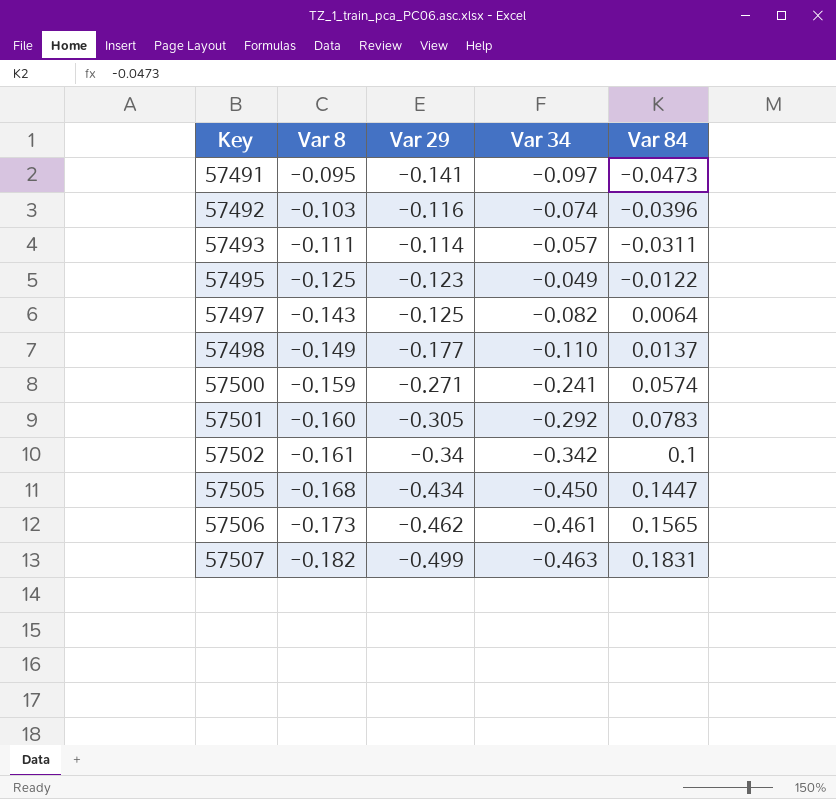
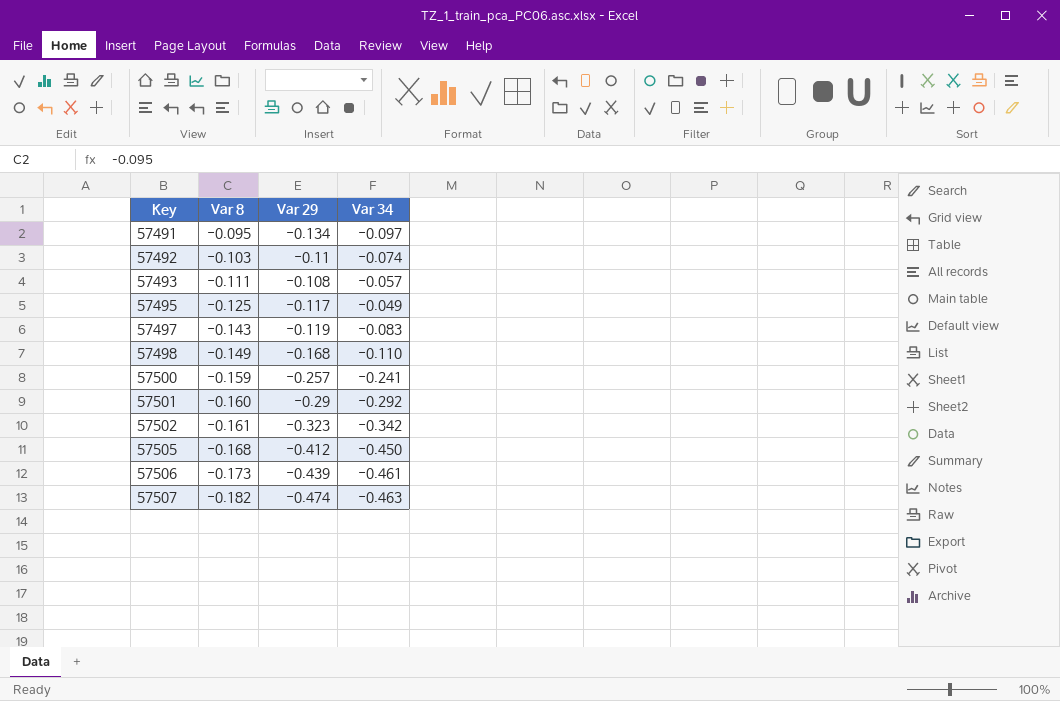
column Var 84 | position: 5 -> none
57491 | Var 29: -0.141 -> -0.134
57492 | Var 29: -0.116 -> -0.11
57493 | Var 29: -0.114 -> -0.108
57495 | Var 29: -0.123 -> -0.117
57497 | Var 29: -0.125 -> -0.119
57497 | Var 34: -0.082 -> -0.083
57498 | Var 29: -0.177 -> -0.168
57500 | Var 29: -0.271 -> -0.257
57501 | Var 29: -0.305 -> -0.29
57502 | Var 29: -0.34 -> -0.323
57505 | Var 29: -0.434 -> -0.412
57506 | Var 29: -0.462 -> -0.439
57507 | Var 29: -0.499 -> -0.474

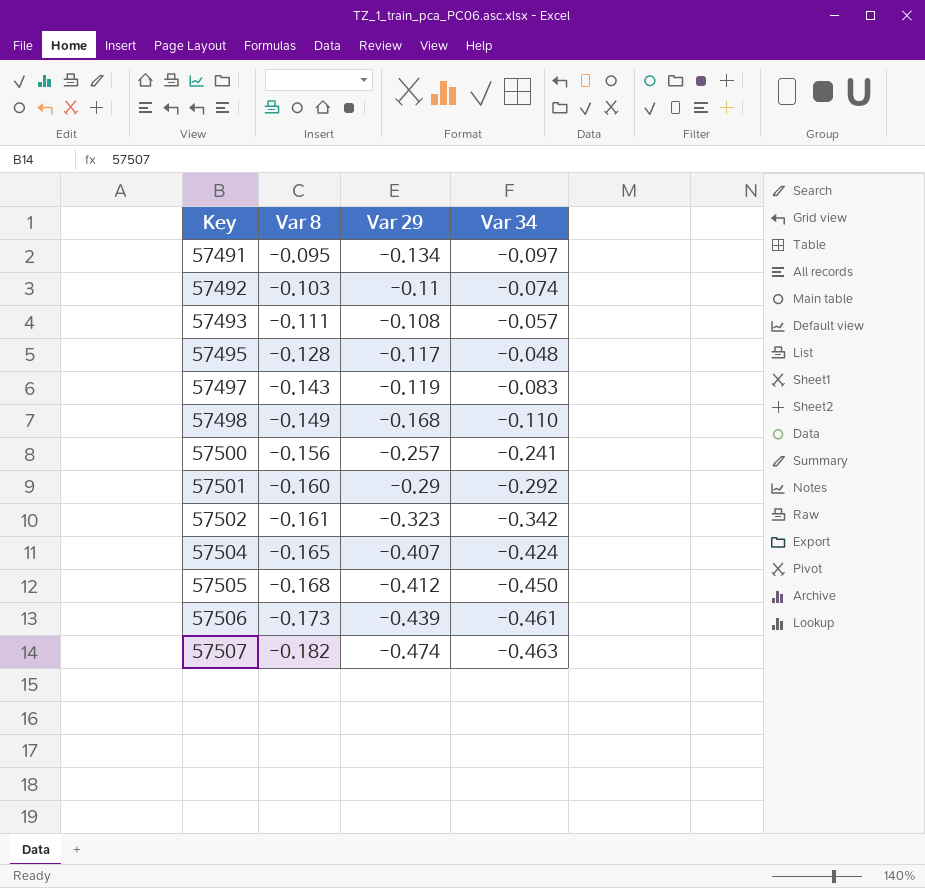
57495 | Var 8: -0.125 -> -0.128
57495 | Var 34: -0.049 -> -0.048
57500 | Var 8: -0.159 -> -0.156
row 57504: none -> -0.165 | -0.407 | -0.424

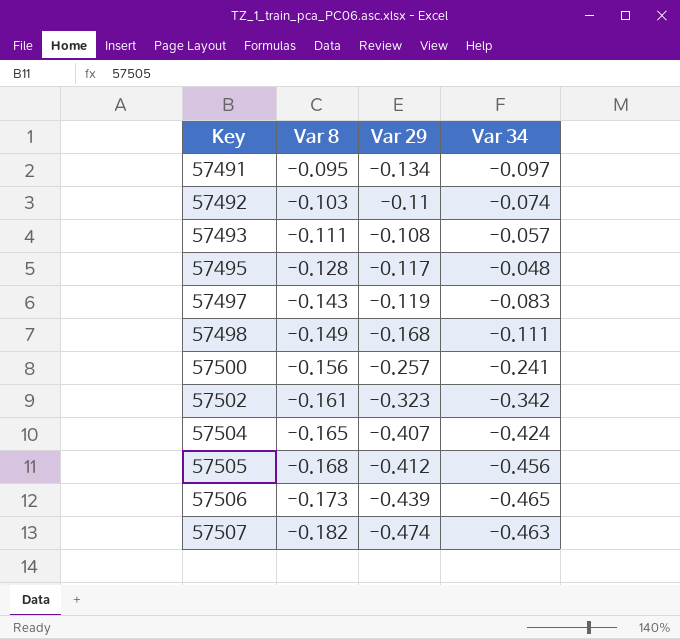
row 57501: -0.160 | -0.29 | -0.292 -> none
57498 | Var 34: -0.110 -> -0.111
57505 | Var 34: -0.450 -> -0.456
57506 | Var 34: -0.461 -> -0.465

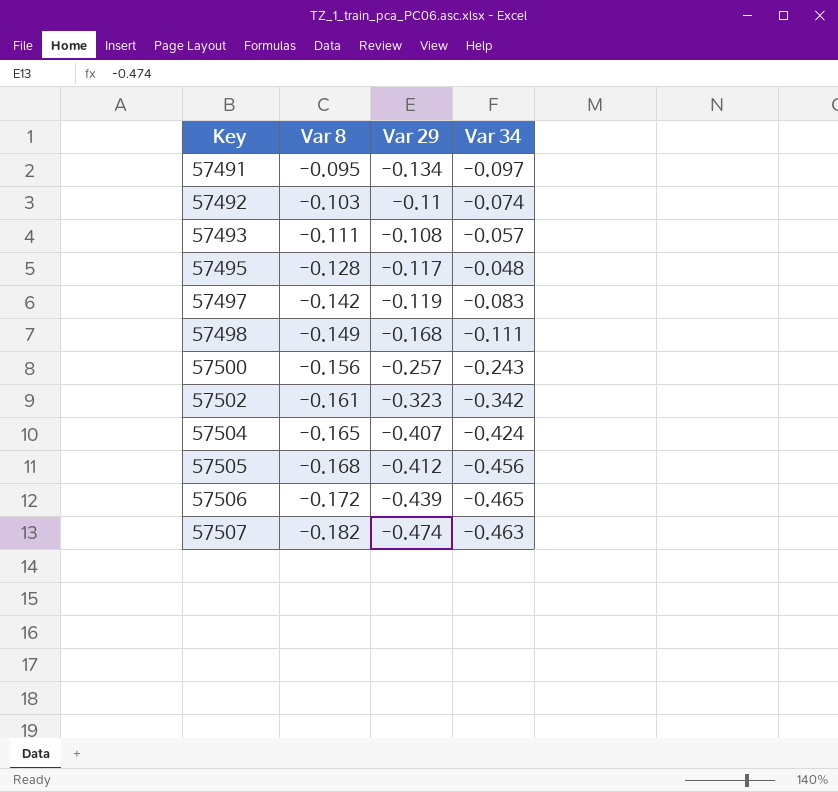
57497 | Var 8: -0.143 -> -0.142
57500 | Var 34: -0.241 -> -0.243
57506 | Var 8: -0.173 -> -0.172

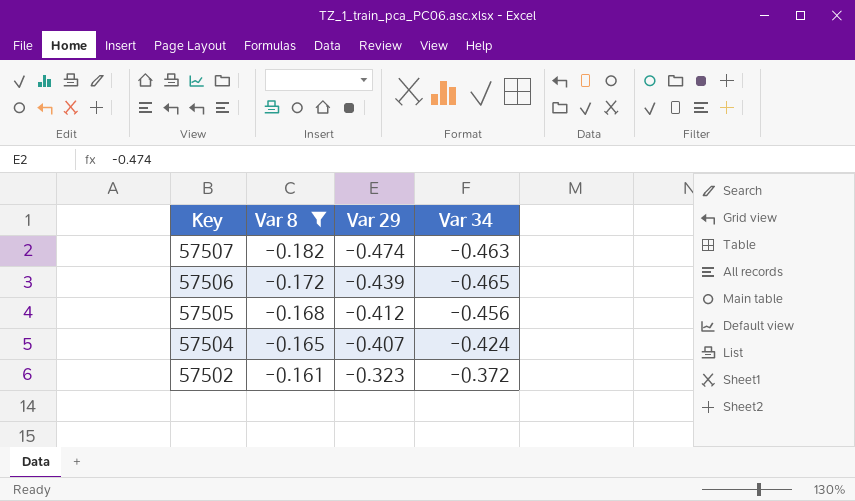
filter: none -> Var 8 <= -0.161
row order: Key ascending -> Key descending
57502 | Var 34: -0.342 -> -0.372

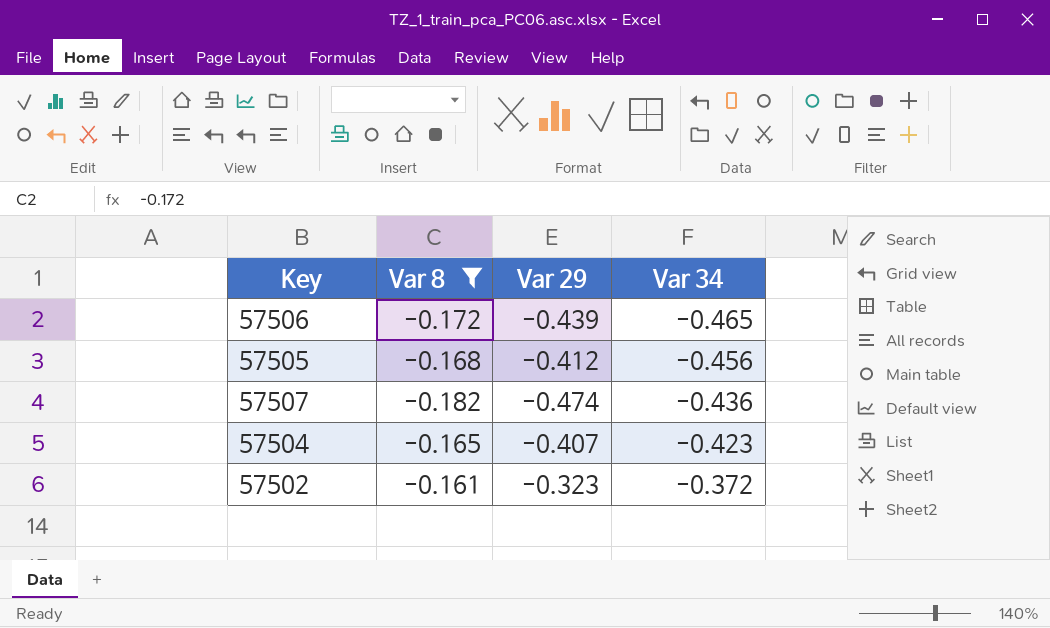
row order: Key descending -> Var 34 ascending
57507 | Var 34: -0.463 -> -0.436
57504 | Var 34: -0.424 -> -0.423

